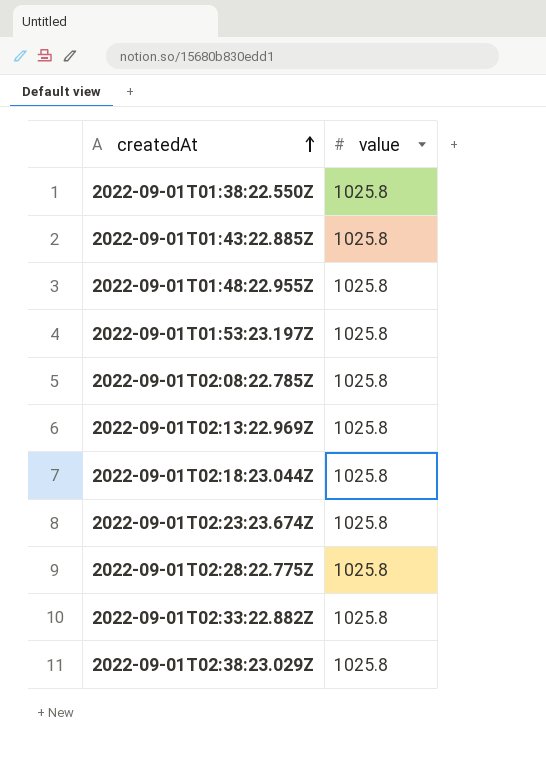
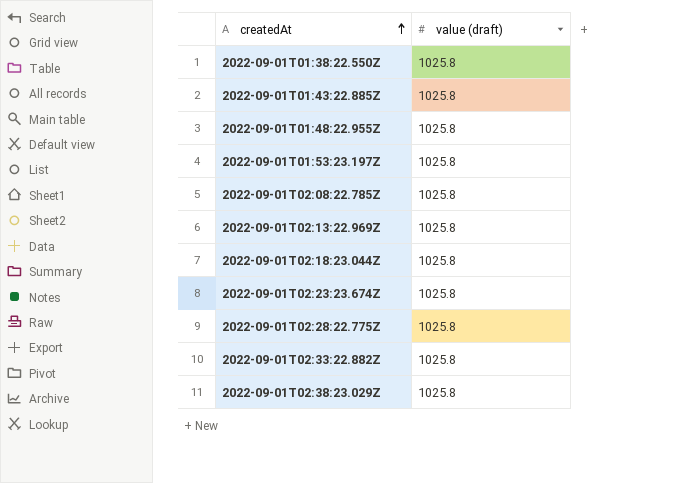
column name: value -> value (draft)

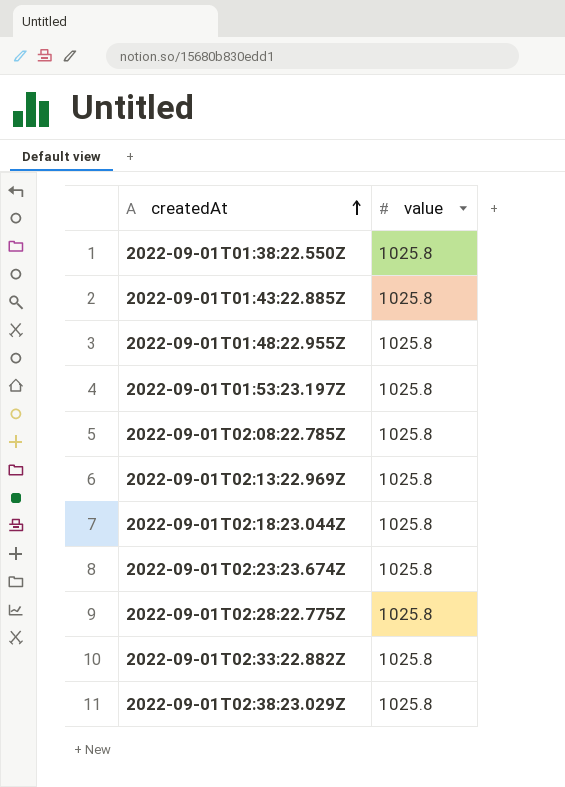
column name: value (draft) -> value

